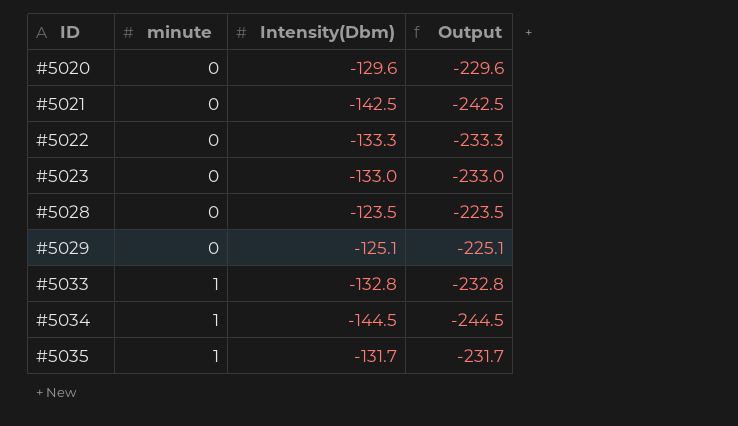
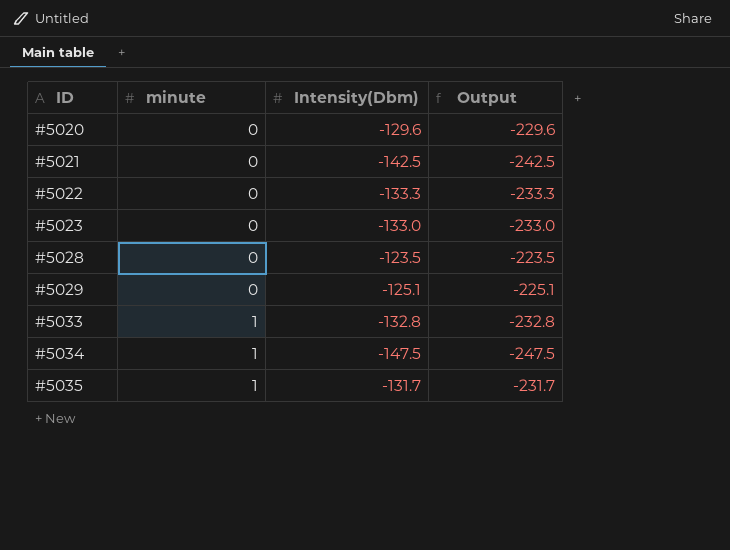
#5034 | Intensity(Dbm): -144.5 -> -147.5
#5034 | Output: -244.5 -> -247.5

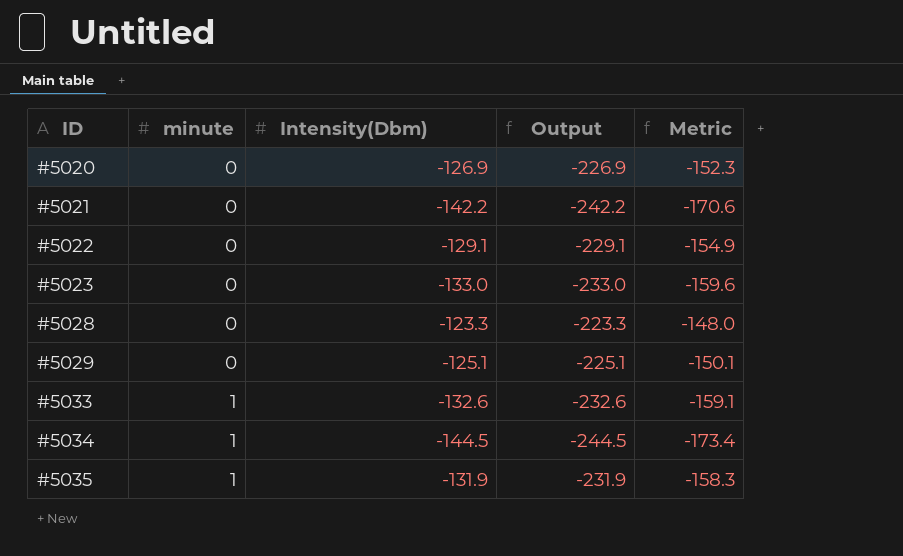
column Metric | formula: none -> [Intensity(Dbm)] * 1.2
#5020 | Intensity(Dbm): -129.6 -> -126.9
#5020 | Output: -229.6 -> -226.9
#5021 | Intensity(Dbm): -142.5 -> -142.2
#5021 | Output: -242.5 -> -242.2
#5022 | Intensity(Dbm): -133.3 -> -129.1
#5022 | Output: -233.3 -> -229.1
#5028 | Intensity(Dbm): -123.5 -> -123.3
#5028 | Output: -223.5 -> -223.3
#5033 | Intensity(Dbm): -132.8 -> -132.6
#5033 | Output: -232.8 -> -232.6
#5034 | Intensity(Dbm): -147.5 -> -144.5
#5034 | Output: -247.5 -> -244.5
#5035 | Intensity(Dbm): -131.7 -> -131.9
#5035 | Output: -231.7 -> -231.9

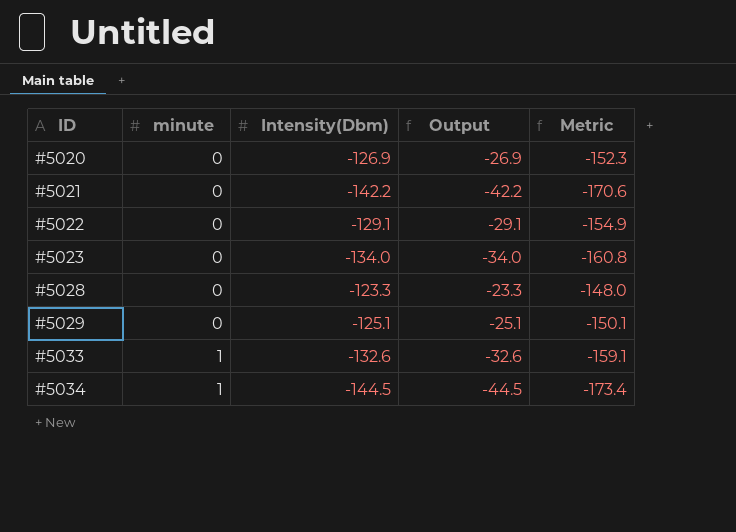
column Output | formula: [Intensity(Dbm)] - 100 -> [Intensity(Dbm)] + 100
row #5035: 1 | -131.9 | -231.9 | -158.3 -> none
#5023 | Intensity(Dbm): -133.0 -> -134.0
#5023 | Metric: -159.6 -> -160.8

